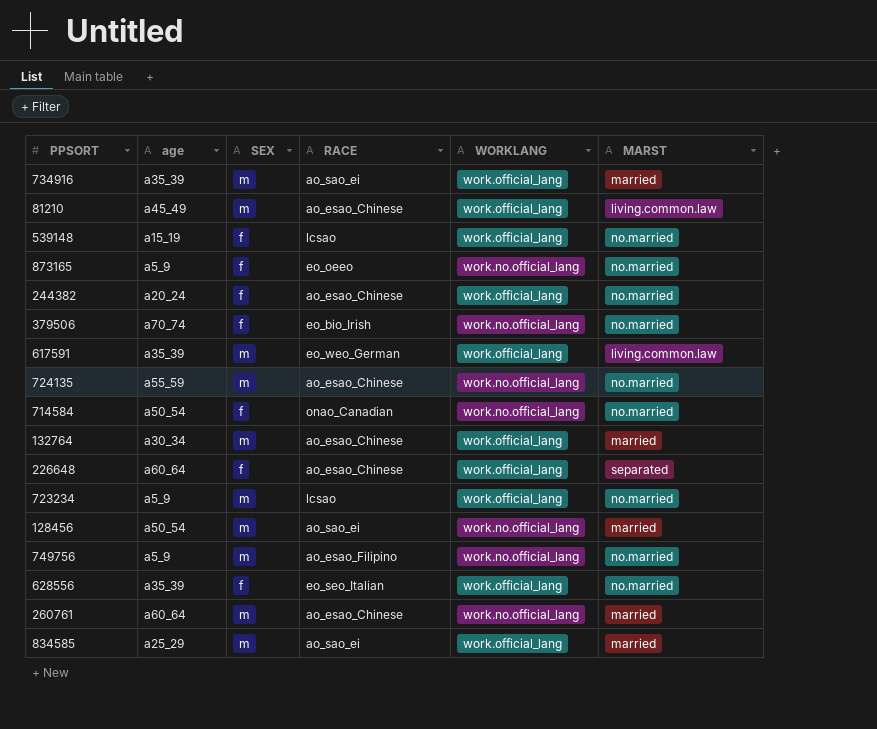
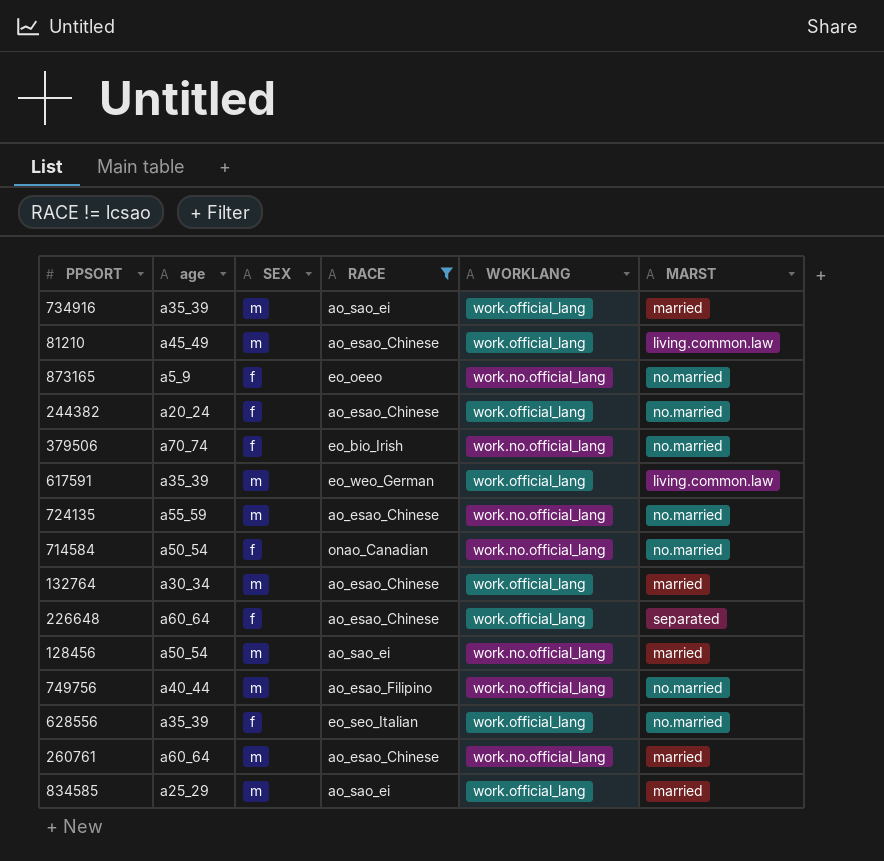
filter: none -> RACE != lcsao
749756 | age: a5_9 -> a40_44

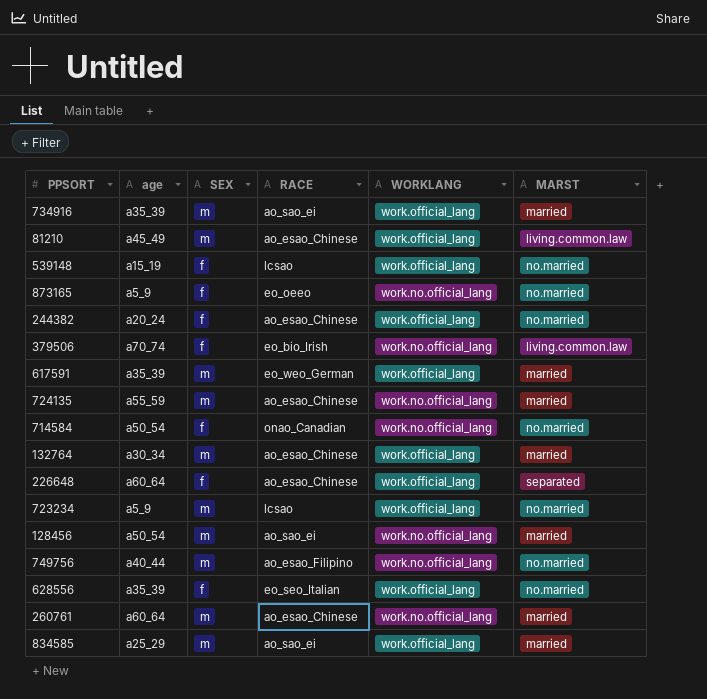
filter: RACE != lcsao -> none
379506 | MARST: no.married -> living.common.law
617591 | MARST: living.common.law -> married
724135 | MARST: no.married -> married

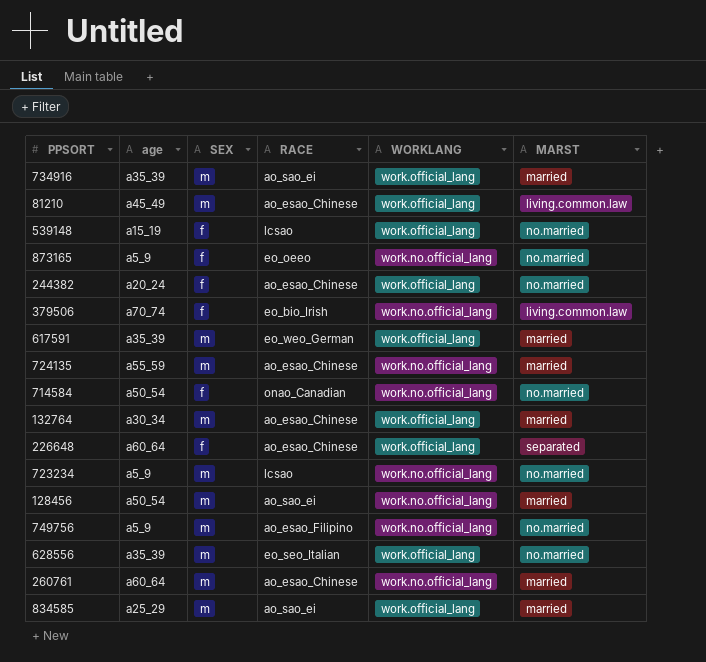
723234 | WORKLANG: work.official_lang -> work.no.official_lang
749756 | age: a40_44 -> a5_9
628556 | SEX: f -> m

